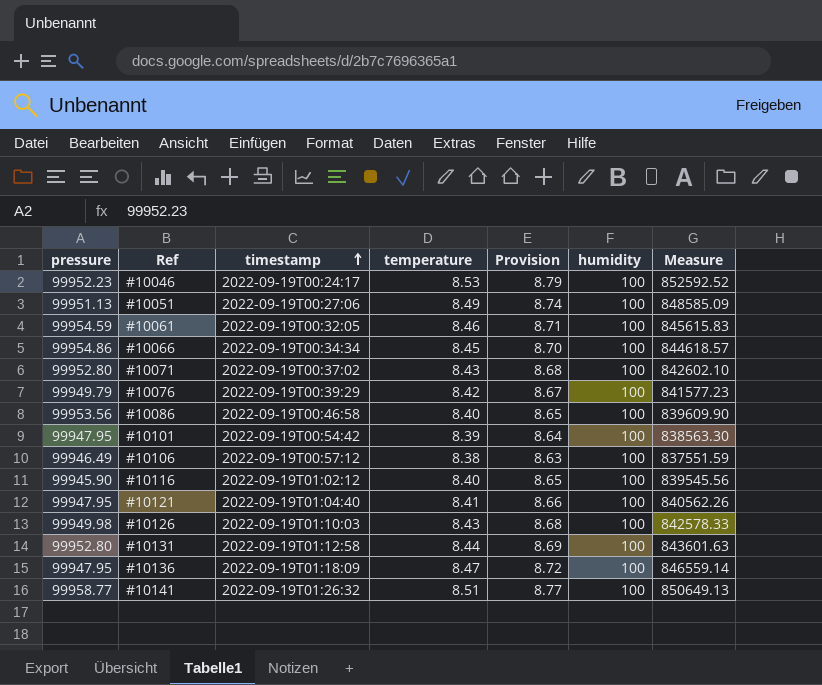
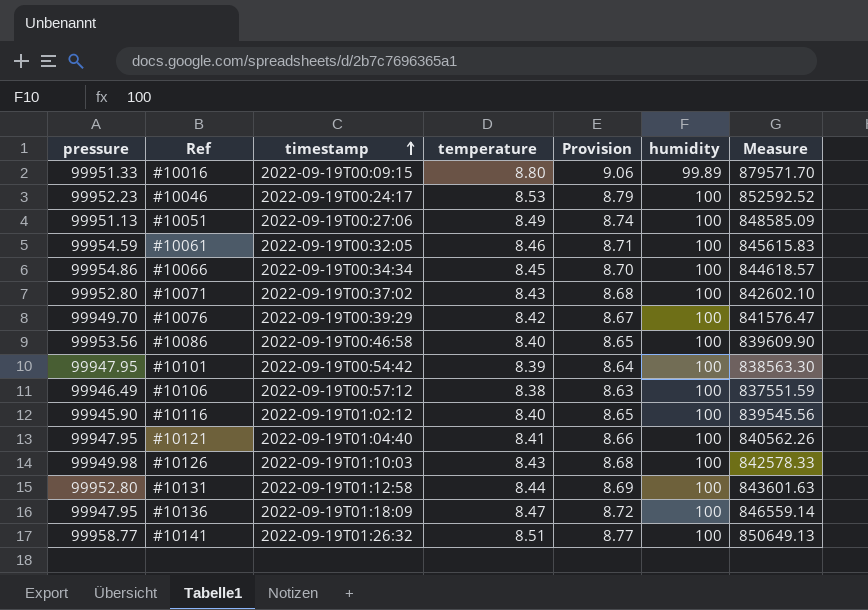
row #10016: none -> 99951.33 | 2022-09-19T00:09:15 | 8.80 | 9.06 | 99.89 | 879571.70
#10076 | pressure: 99949.79 -> 99949.70
#10076 | Measure: 841577.23 -> 841576.47

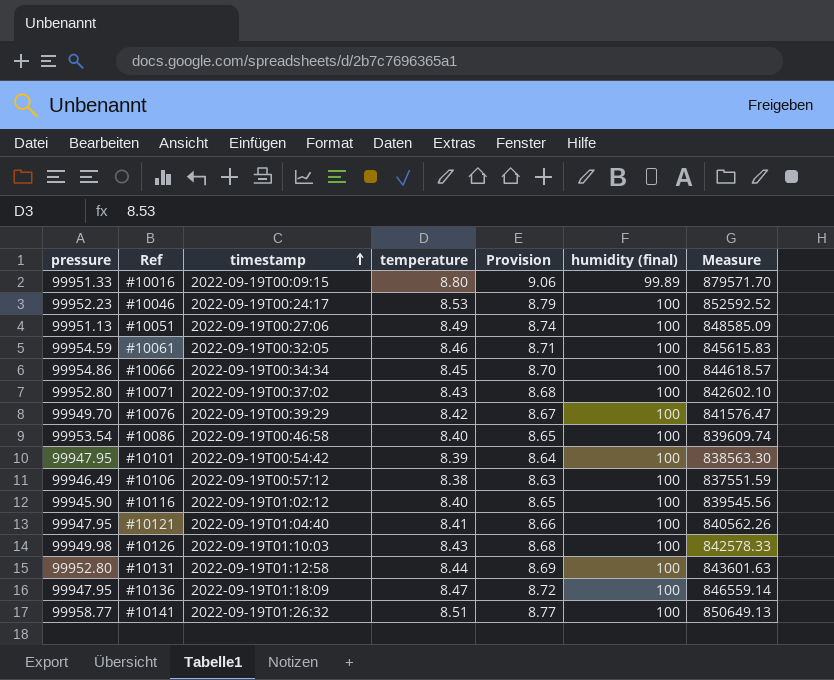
column name: humidity -> humidity (final)
#10086 | pressure: 99953.56 -> 99953.54
#10086 | Measure: 839609.90 -> 839609.74

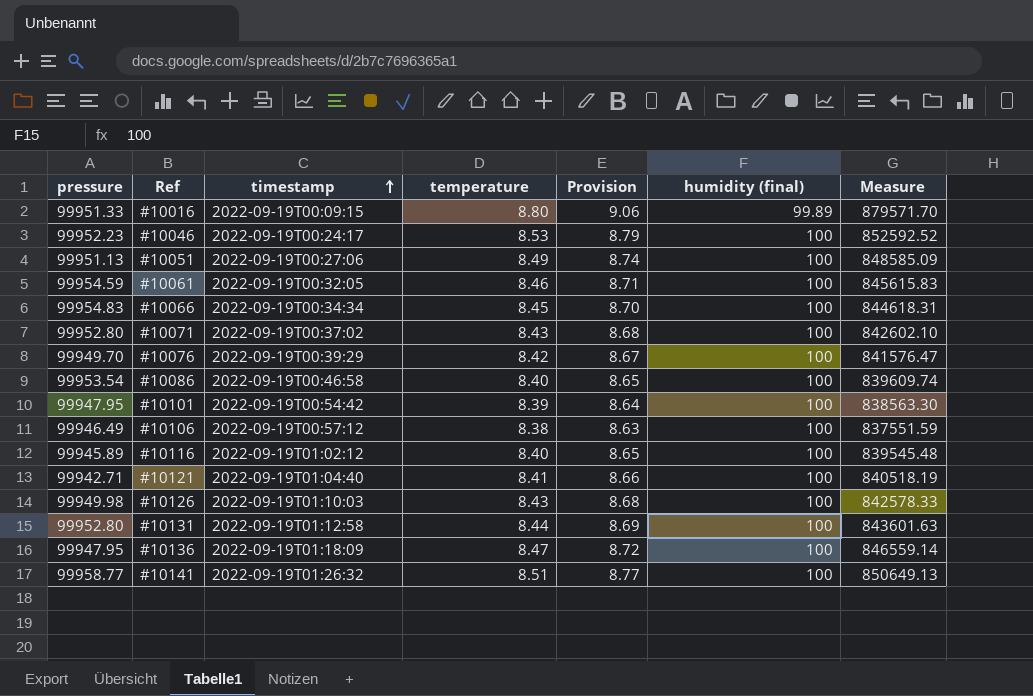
#10066 | pressure: 99954.86 -> 99954.83
#10066 | Measure: 844618.57 -> 844618.31
#10116 | pressure: 99945.90 -> 99945.89
#10116 | Measure: 839545.56 -> 839545.48
#10121 | pressure: 99947.95 -> 99942.71
#10121 | Measure: 840562.26 -> 840518.19

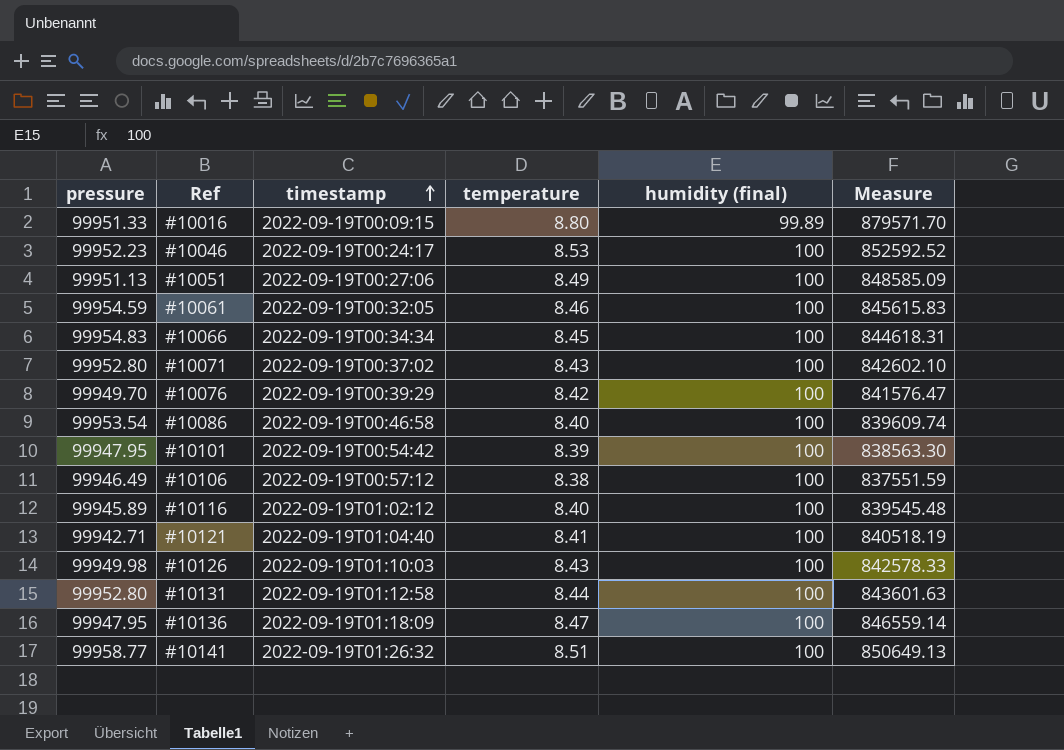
column Provision | formula: [temperature] * 1.03 -> none

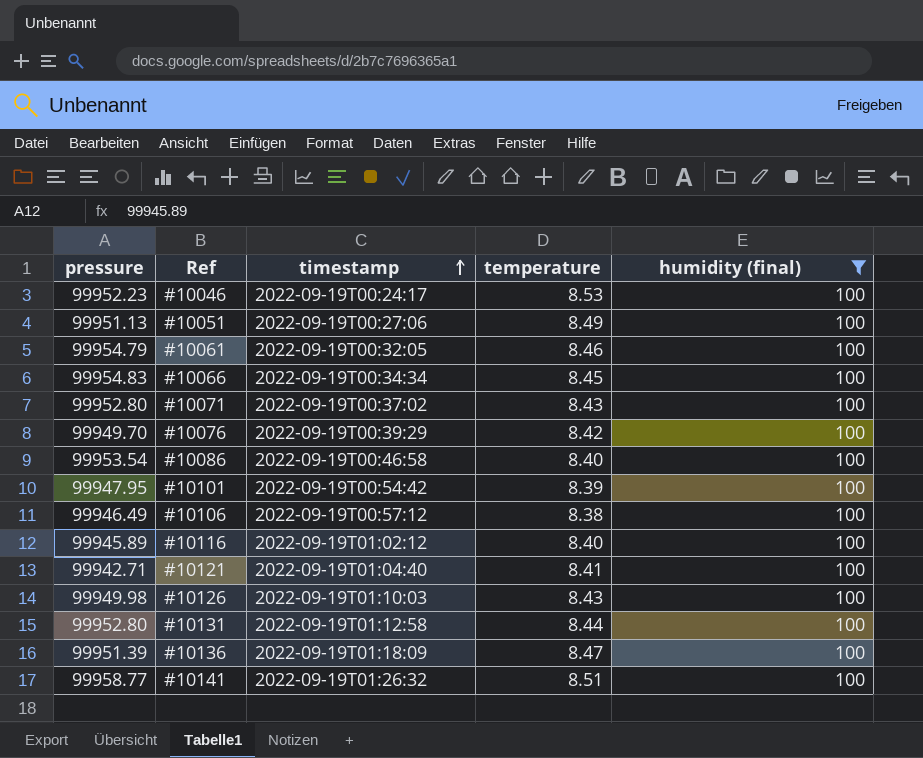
filter: none -> humidity (final) = 100
column Measure | formula: [pressure] * [temperature] -> none
#10061 | pressure: 99954.59 -> 99954.79
#10136 | pressure: 99947.95 -> 99951.39

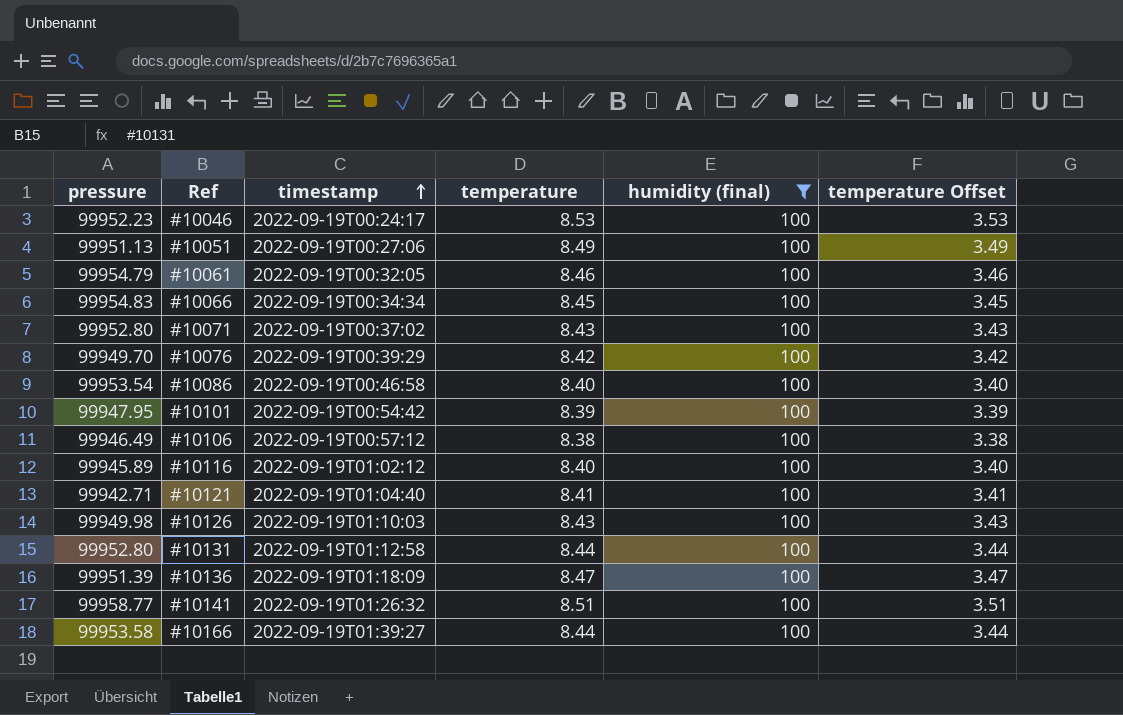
column temperature Offset | formula: none -> [temperature] - 5
row #10166: none -> 99953.58 | 2022-09-19T01:39:27 | 8.44 | 100 | 3.44

